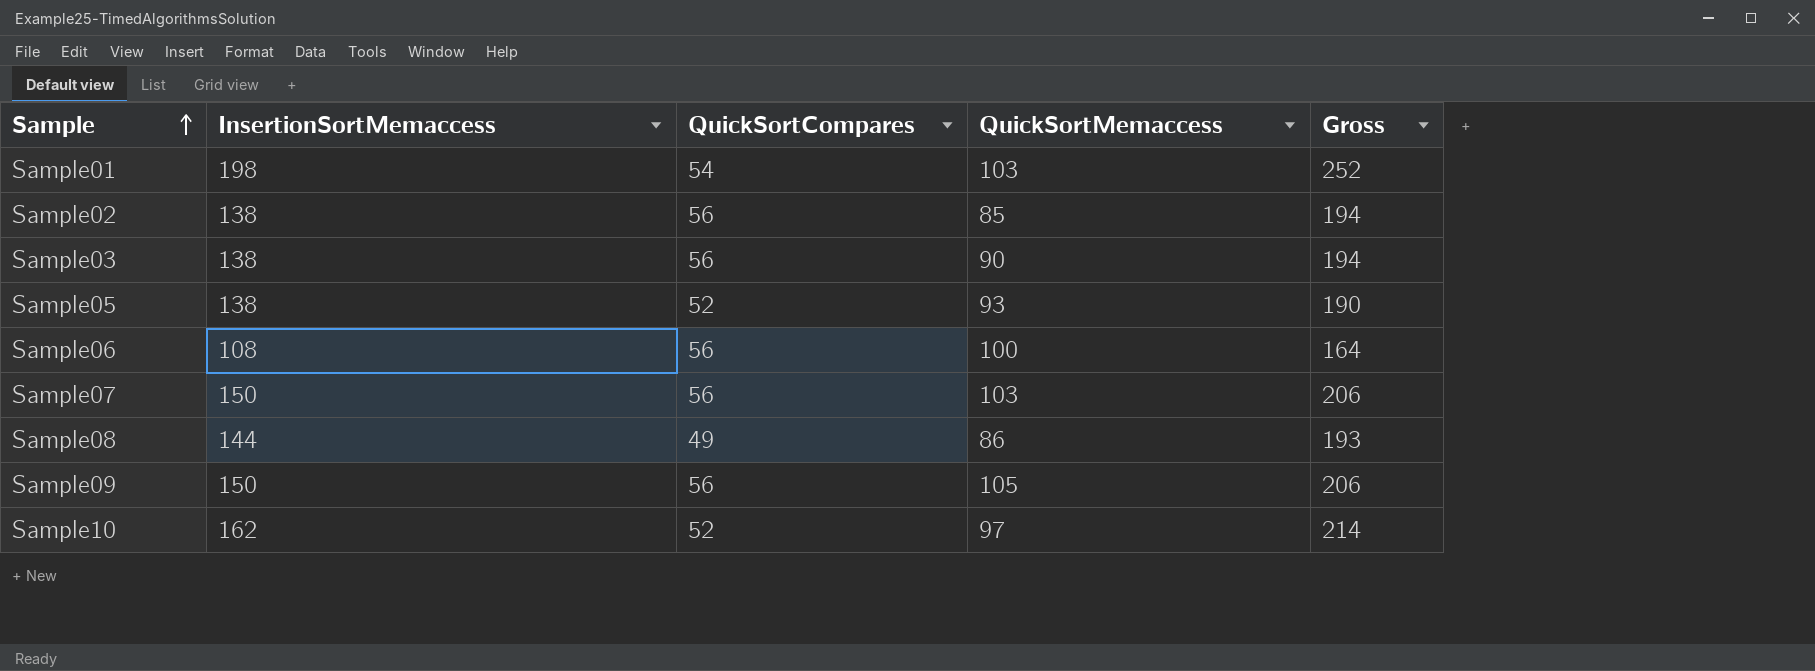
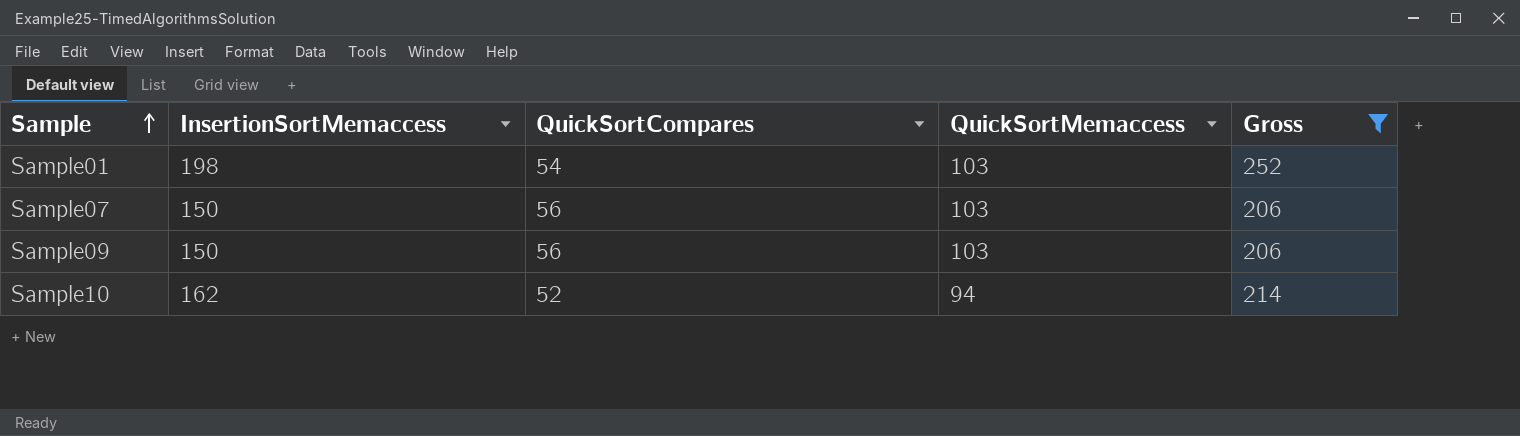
filter: none -> Gross >= 206
Sample09 | QuickSortMemaccess: 105 -> 103
Sample10 | QuickSortMemaccess: 97 -> 94

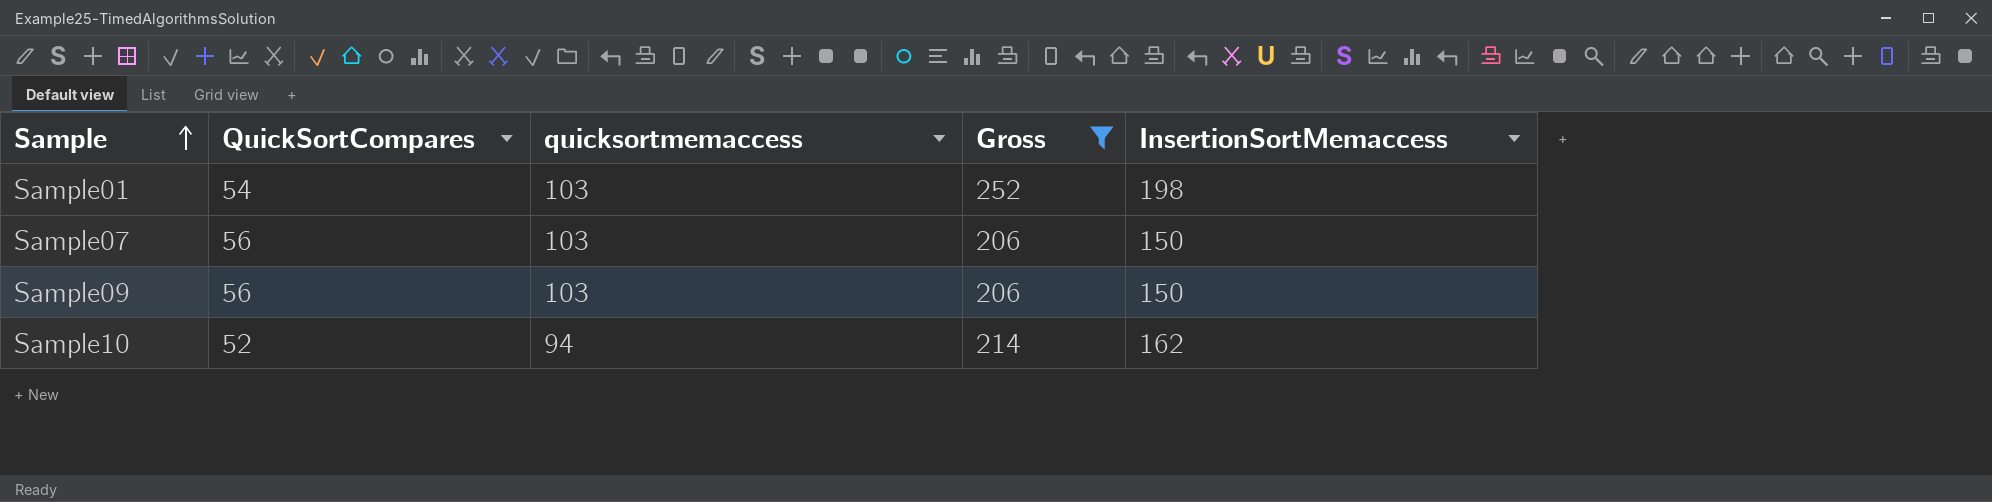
column name: QuickSortMemaccess -> quicksortmemaccess
column InsertionSortMemaccess | position: 2 -> 5

